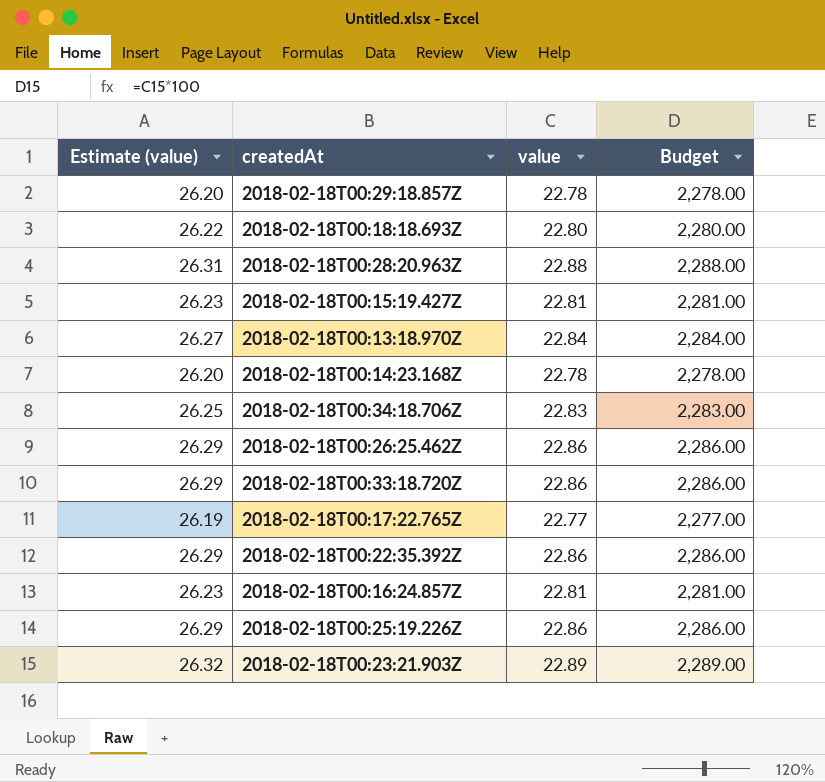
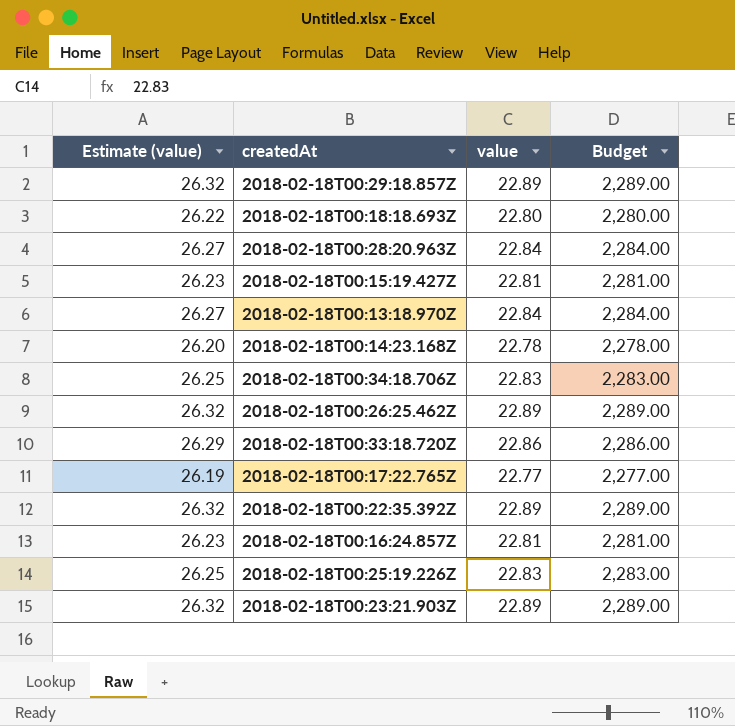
2018-02-18T00:29:18.857Z | Estimate (value): 26.20 -> 26.32
2018-02-18T00:29:18.857Z | value: 22.78 -> 22.89
2018-02-18T00:29:18.857Z | Budget: 2,278.00 -> 2,289.00
2018-02-18T00:28:20.963Z | Estimate (value): 26.31 -> 26.27
2018-02-18T00:28:20.963Z | value: 22.88 -> 22.84
2018-02-18T00:28:20.963Z | Budget: 2,288.00 -> 2,284.00
2018-02-18T00:26:25.462Z | Estimate (value): 26.29 -> 26.32
2018-02-18T00:26:25.462Z | value: 22.86 -> 22.89
2018-02-18T00:26:25.462Z | Budget: 2,286.00 -> 2,289.00
2018-02-18T00:22:35.392Z | Estimate (value): 26.29 -> 26.32
2018-02-18T00:22:35.392Z | value: 22.86 -> 22.89
2018-02-18T00:22:35.392Z | Budget: 2,286.00 -> 2,289.00
2018-02-18T00:25:19.226Z | Estimate (value): 26.29 -> 26.25
2018-02-18T00:25:19.226Z | value: 22.86 -> 22.83
2018-02-18T00:25:19.226Z | Budget: 2,286.00 -> 2,283.00

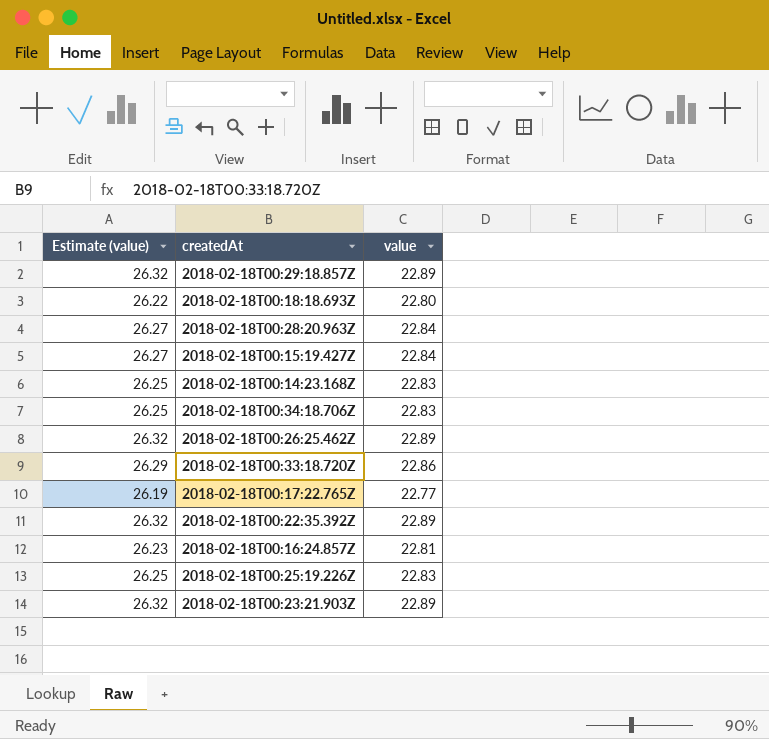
column Budget | formula: [value] * 100 -> none
row 2018-02-18T00:13:18.970Z: 26.27 | 22.84 | 2,284.00 -> none
2018-02-18T00:15:19.427Z | Estimate (value): 26.23 -> 26.27
2018-02-18T00:15:19.427Z | value: 22.81 -> 22.84
2018-02-18T00:14:23.168Z | Estimate (value): 26.20 -> 26.25
2018-02-18T00:14:23.168Z | value: 22.78 -> 22.83

